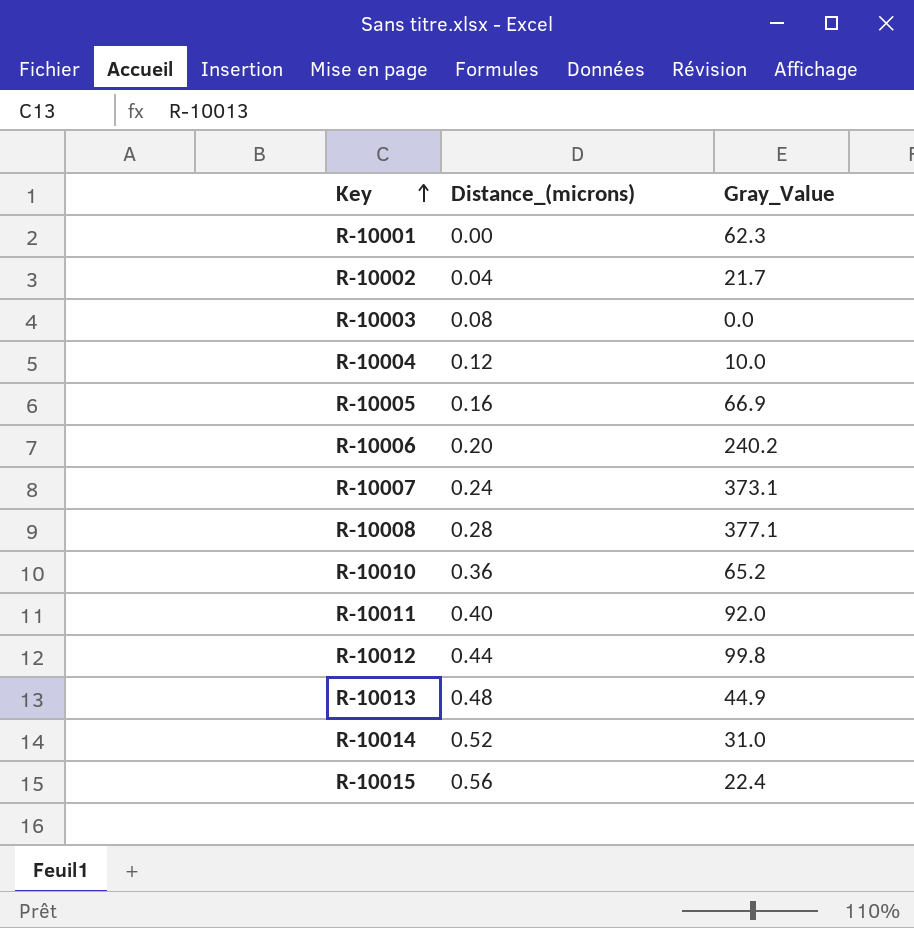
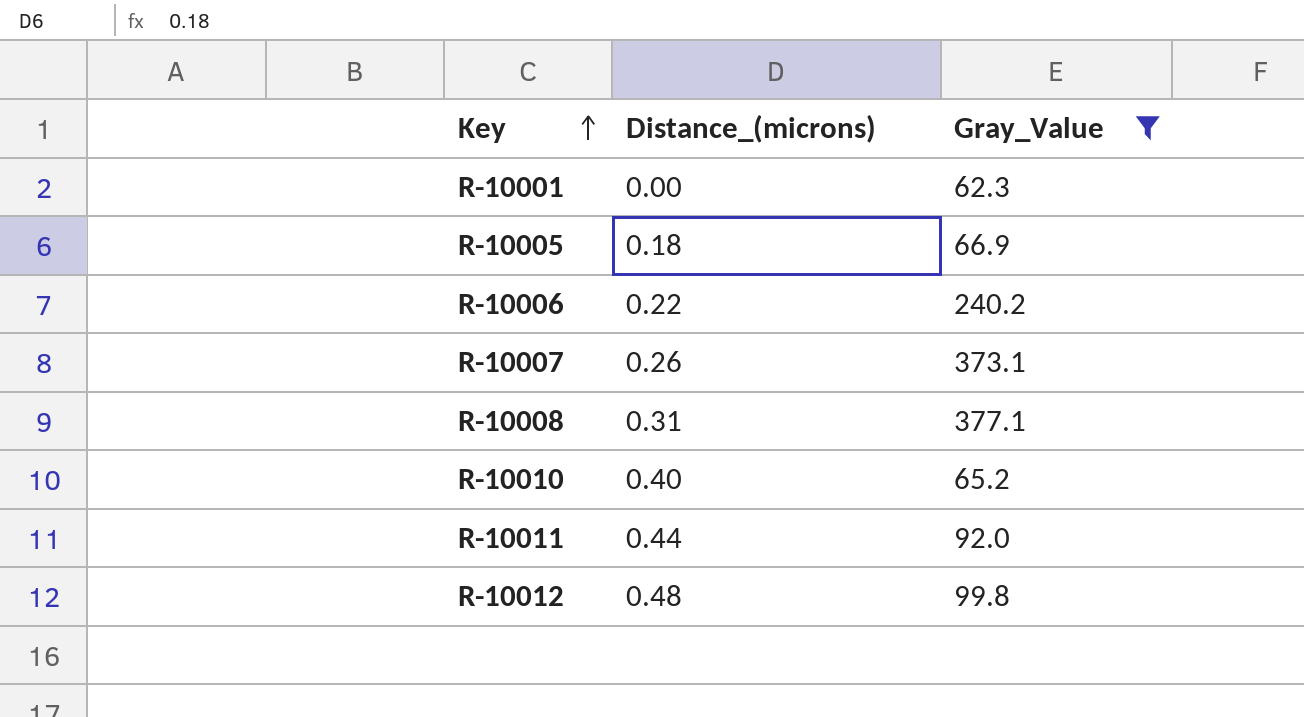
filter: none -> Gray_Value >= 62.3
R-10005 | Distance_(microns): 0.16 -> 0.18
R-10006 | Distance_(microns): 0.20 -> 0.22
R-10007 | Distance_(microns): 0.24 -> 0.26
R-10008 | Distance_(microns): 0.28 -> 0.31
R-10010 | Distance_(microns): 0.36 -> 0.40
R-10011 | Distance_(microns): 0.40 -> 0.44
R-10012 | Distance_(microns): 0.44 -> 0.48

